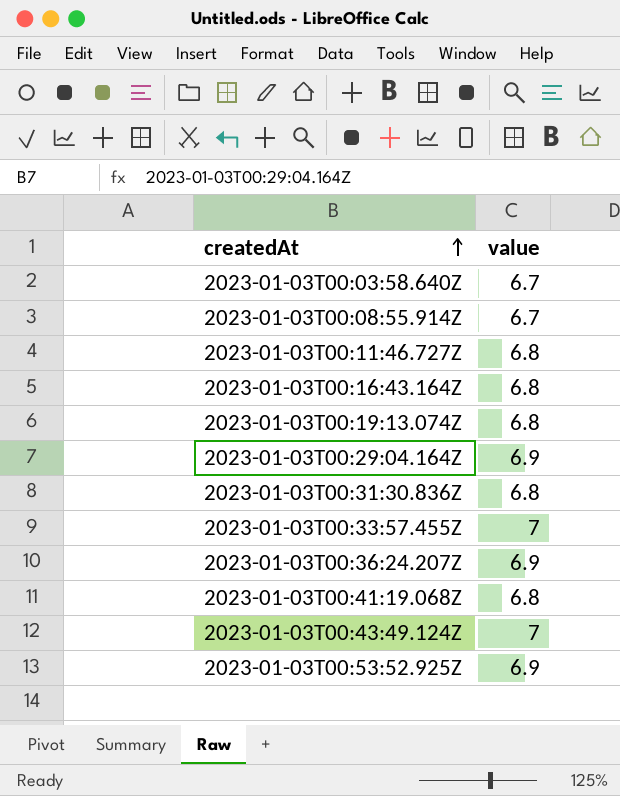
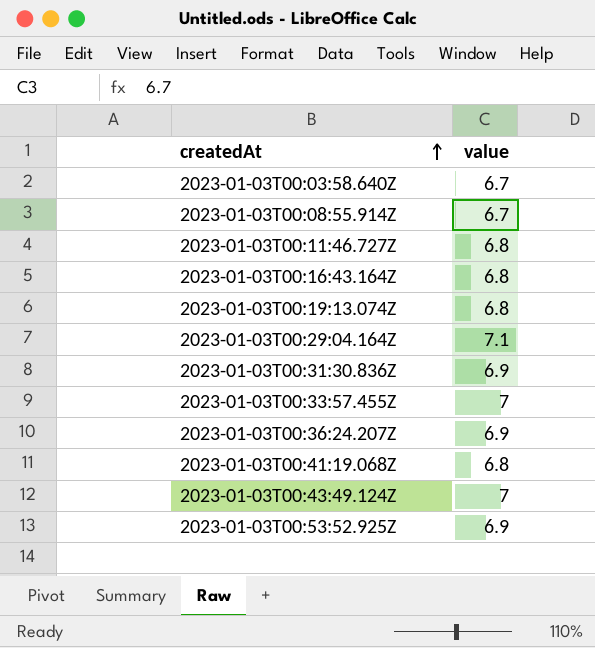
2023-01-03T00:29:04.164Z | value: 6.9 -> 7.1
2023-01-03T00:31:30.836Z | value: 6.8 -> 6.9

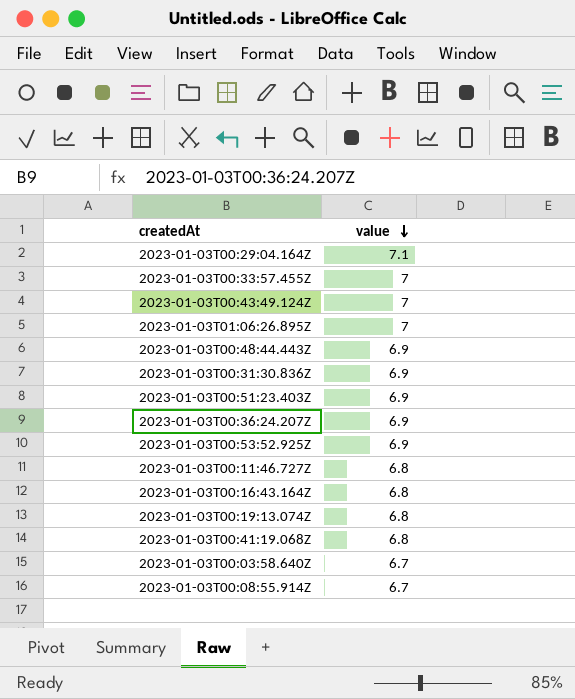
row order: createdAt ascending -> value descending
row 2023-01-03T01:06:26.895Z: none -> 7
row 2023-01-03T00:48:44.443Z: none -> 6.9
row 2023-01-03T00:51:23.403Z: none -> 6.9

